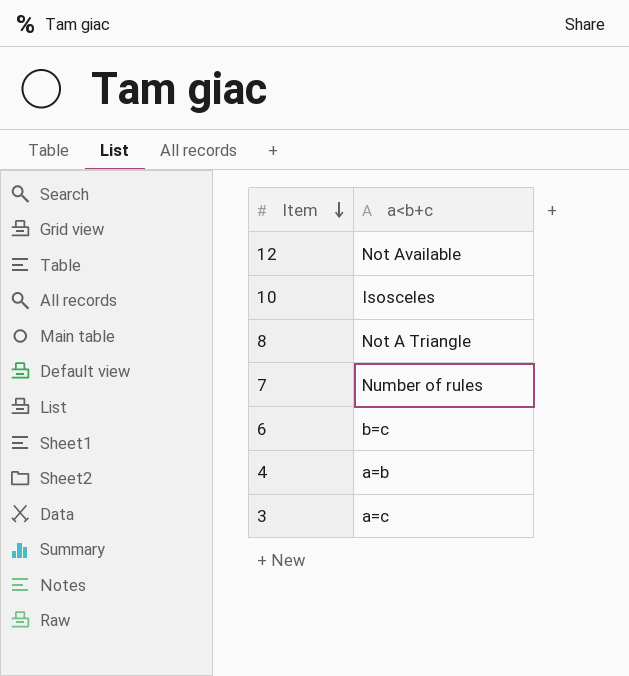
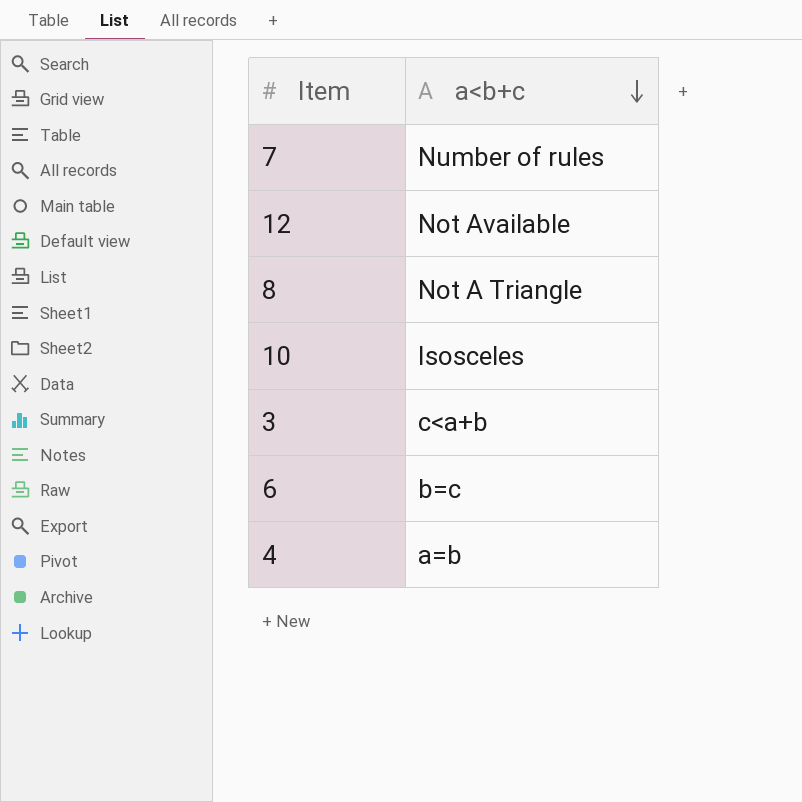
row order: Item descending -> a<b+c descending
3 | a<b+c: a=c -> c<a+b

